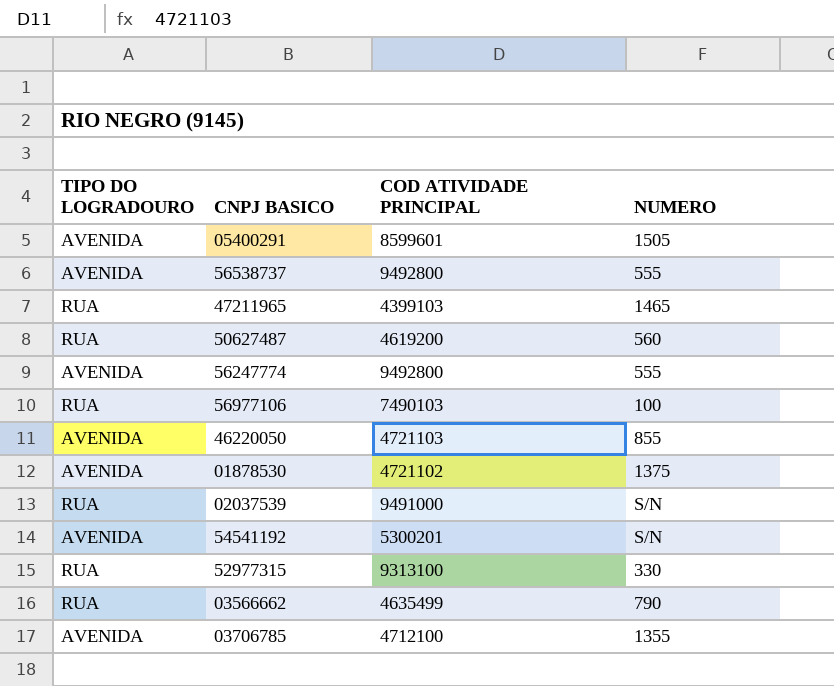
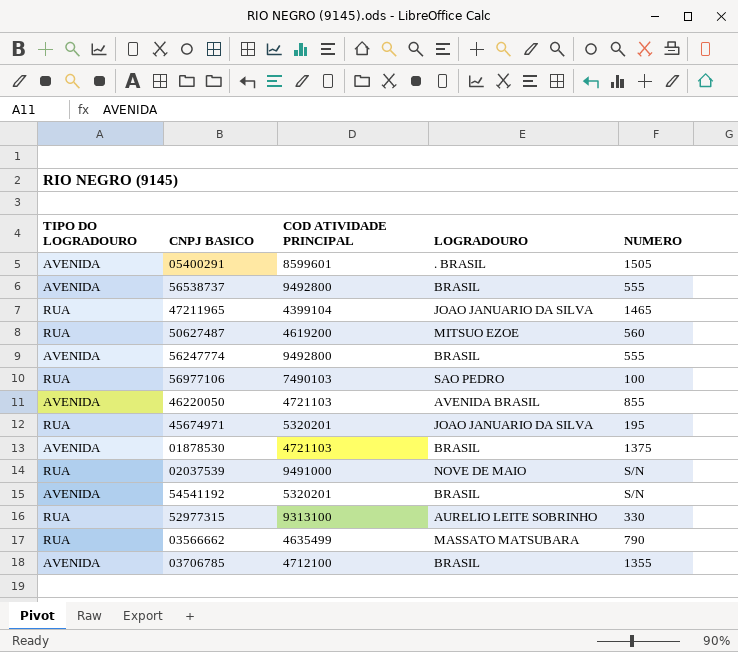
column LOGRADOURO | position: none -> 4
47211965 | COD ATIVIDADE PRINCIPAL: 4399103 -> 4399104
row 45674971: none -> RUA | 5320201 | JOAO JANUARIO DA SILVA | 195
01878530 | COD ATIVIDADE PRINCIPAL: 4721102 -> 4721103
54541192 | COD ATIVIDADE PRINCIPAL: 5300201 -> 5320201

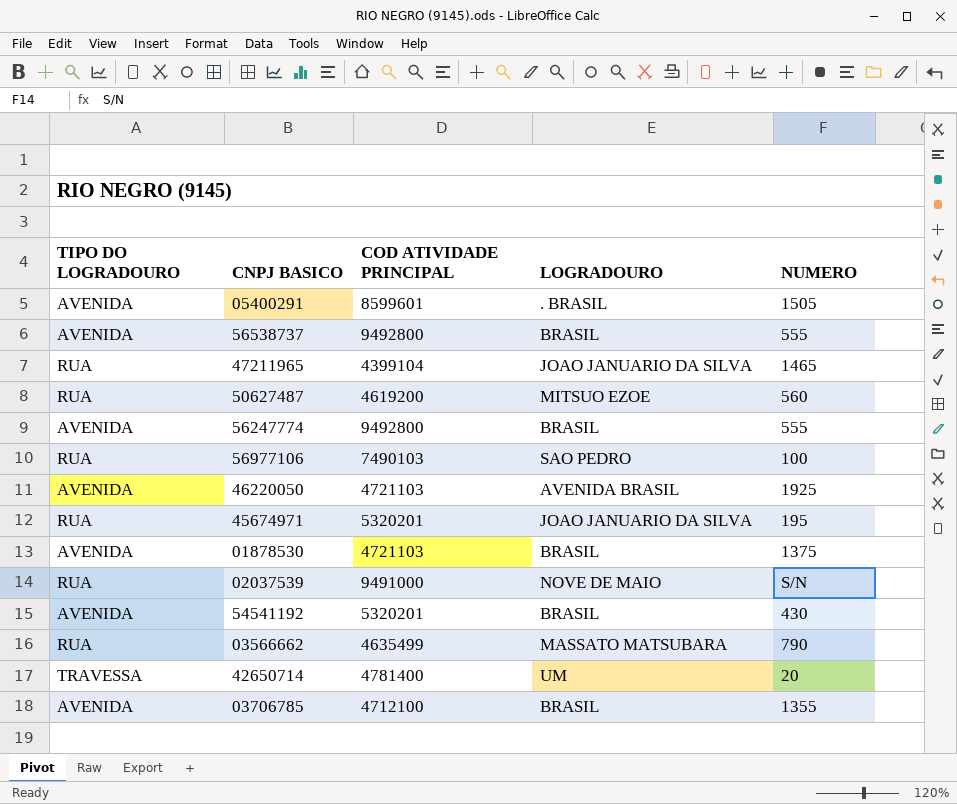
row 52977315: RUA | 9313100 | AURELIO LEITE SOBRINHO | 330 -> none
46220050 | NUMERO: 855 -> 1925
54541192 | NUMERO: S/N -> 430
row 42650714: none -> TRAVESSA | 4781400 | UM | 20

